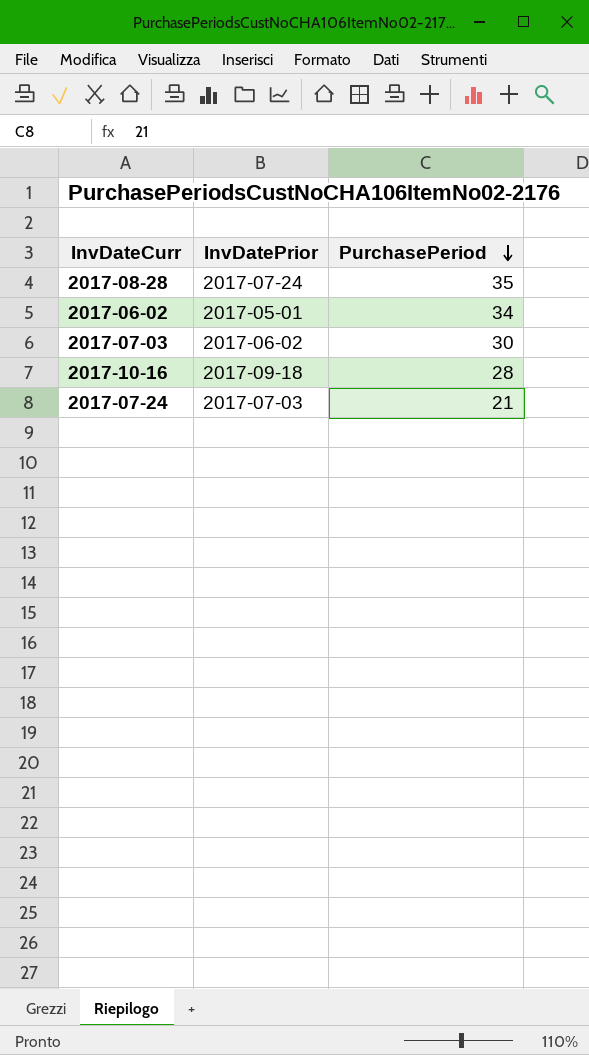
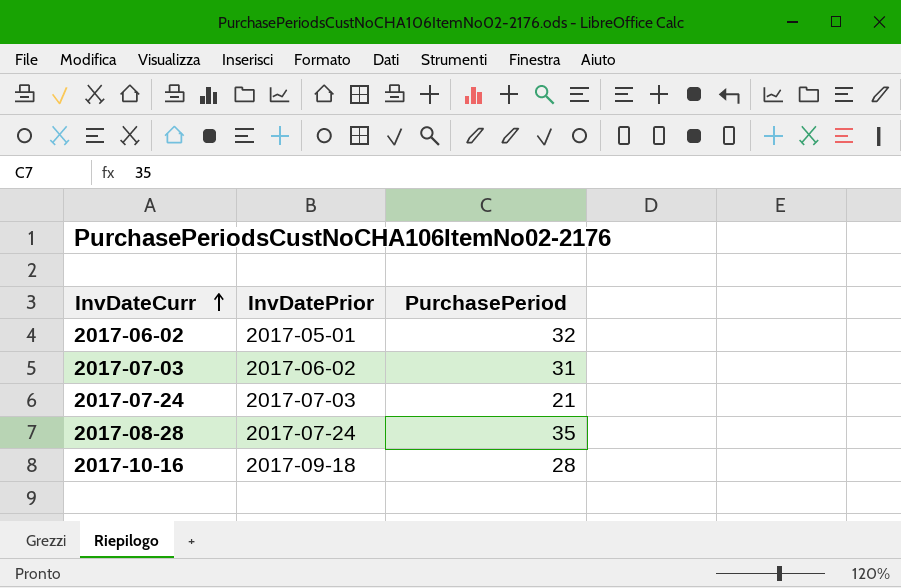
row order: PurchasePeriod descending -> InvDateCurr ascending
2017-06-02 | PurchasePeriod: 34 -> 32
2017-07-03 | PurchasePeriod: 30 -> 31

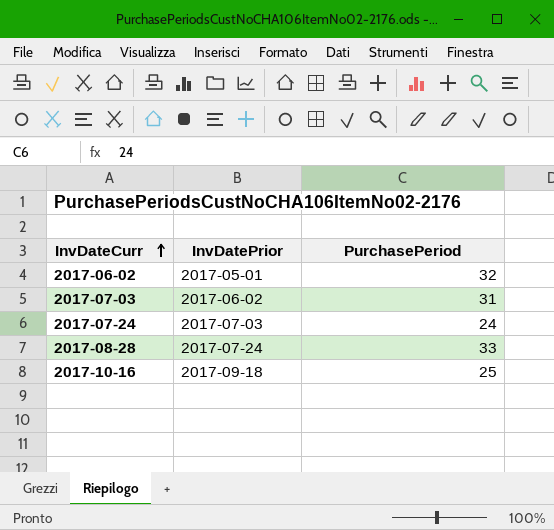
2017-07-24 | PurchasePeriod: 21 -> 24
2017-08-28 | PurchasePeriod: 35 -> 33
2017-10-16 | PurchasePeriod: 28 -> 25

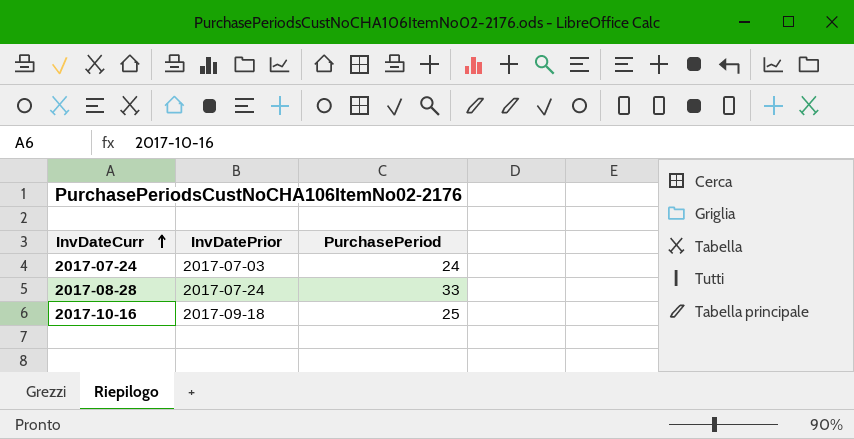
row 2017-06-02: 2017-05-01 | 32 -> none
row 2017-07-03: 2017-06-02 | 31 -> none

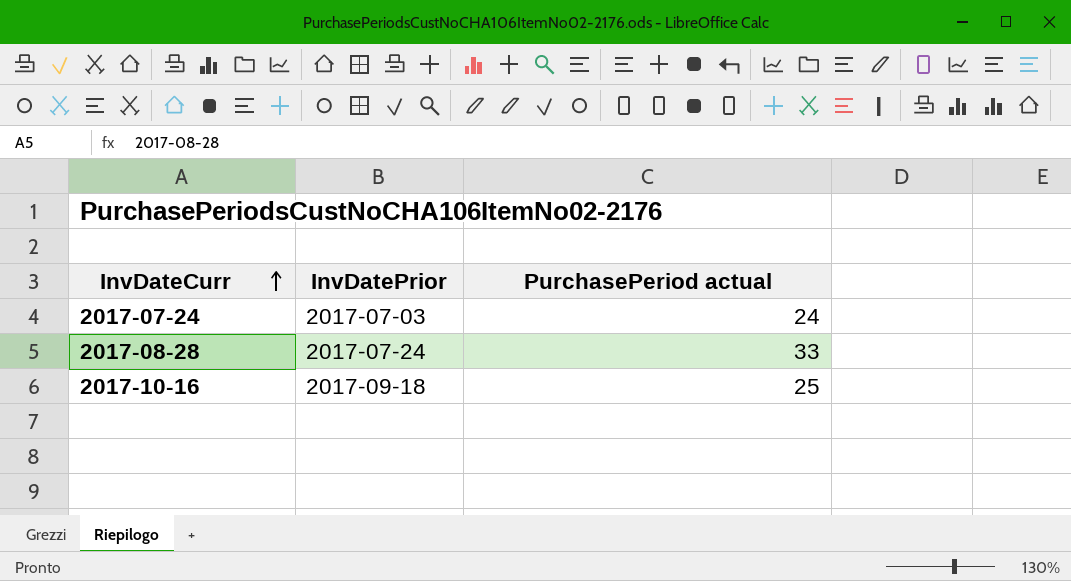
column name: PurchasePeriod -> PurchasePeriod actual

